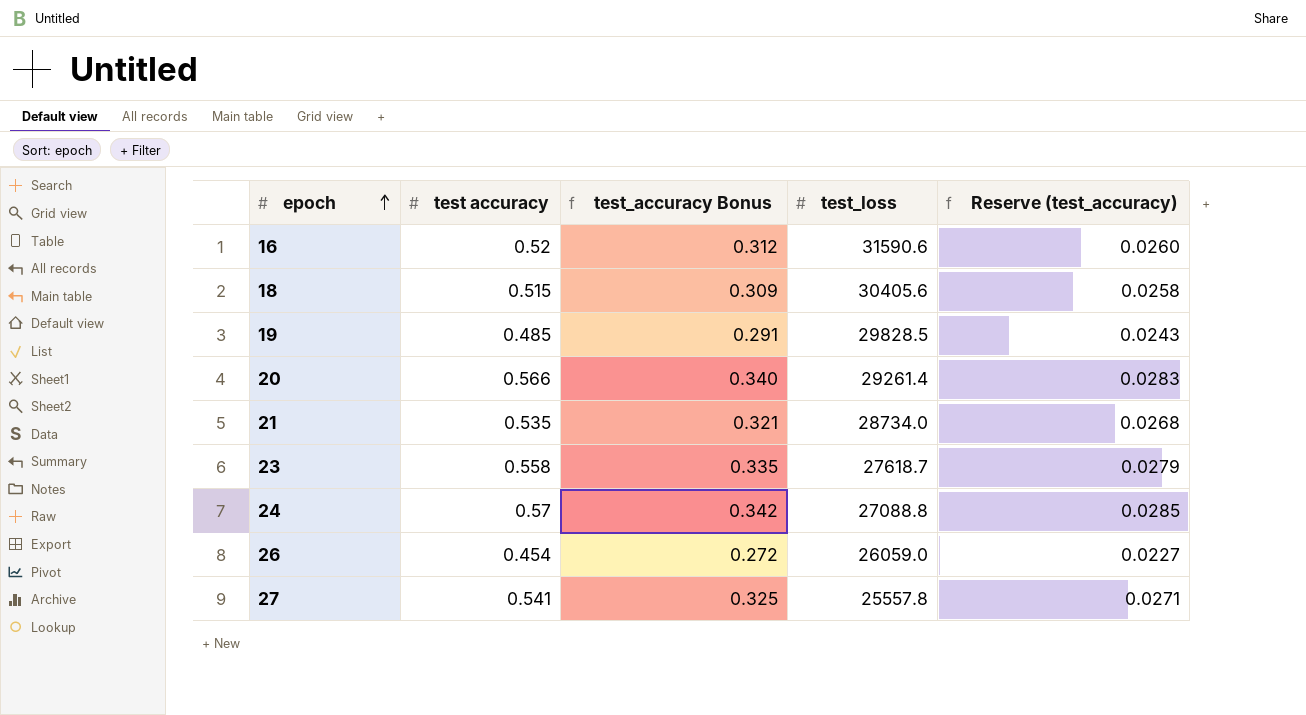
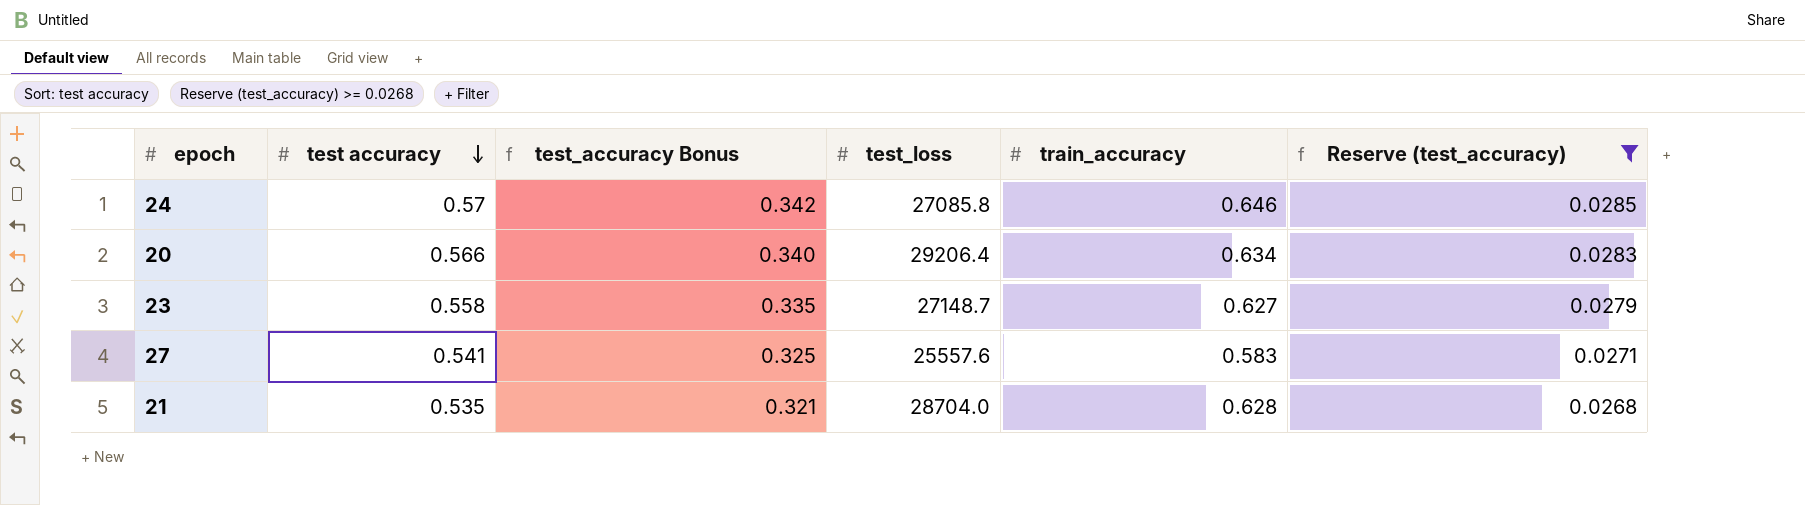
filter: none -> Reserve (test_accuracy) >= 0.0268
row order: epoch ascending -> test accuracy descending
column train_accuracy | position: none -> 5
24 | test_loss: 27088.8 -> 27085.8
20 | test_loss: 29261.4 -> 29206.4
23 | test_loss: 27618.7 -> 27148.7
27 | test_loss: 25557.8 -> 25557.6
21 | test_loss: 28734.0 -> 28704.0

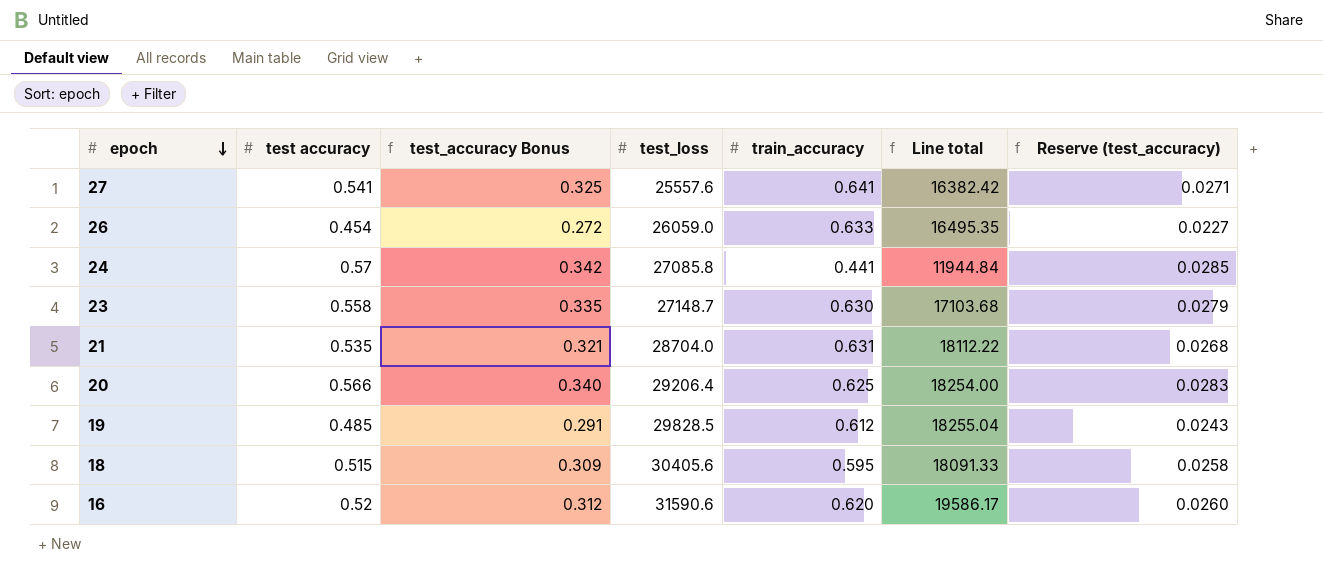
filter: Reserve (test_accuracy) >= 0.0268 -> none
row order: test accuracy descending -> epoch descending
column Line total | formula: none -> [test_loss] * [train_accuracy]
27 | train_accuracy: 0.583 -> 0.641
24 | train_accuracy: 0.646 -> 0.441
23 | train_accuracy: 0.627 -> 0.630
21 | train_accuracy: 0.628 -> 0.631
20 | train_accuracy: 0.634 -> 0.625

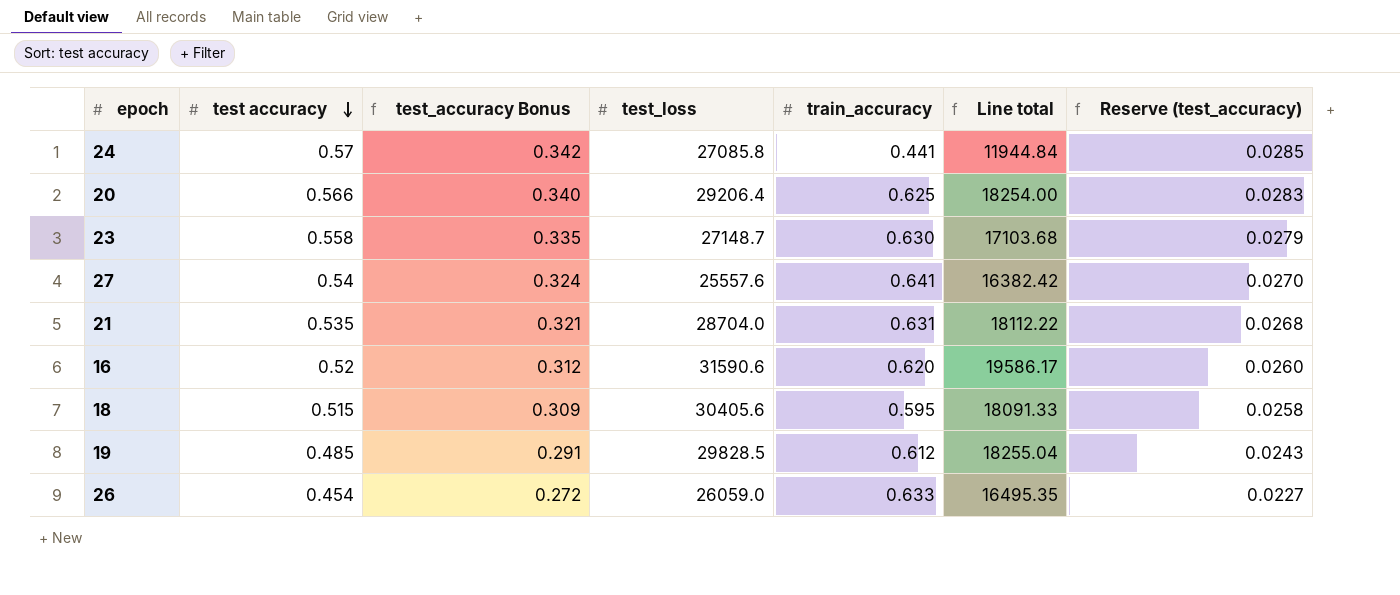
row order: epoch descending -> test accuracy descending
27 | test accuracy: 0.541 -> 0.54
27 | test_accuracy Bonus: 0.325 -> 0.324
27 | Reserve (test_accuracy): 0.0271 -> 0.0270

